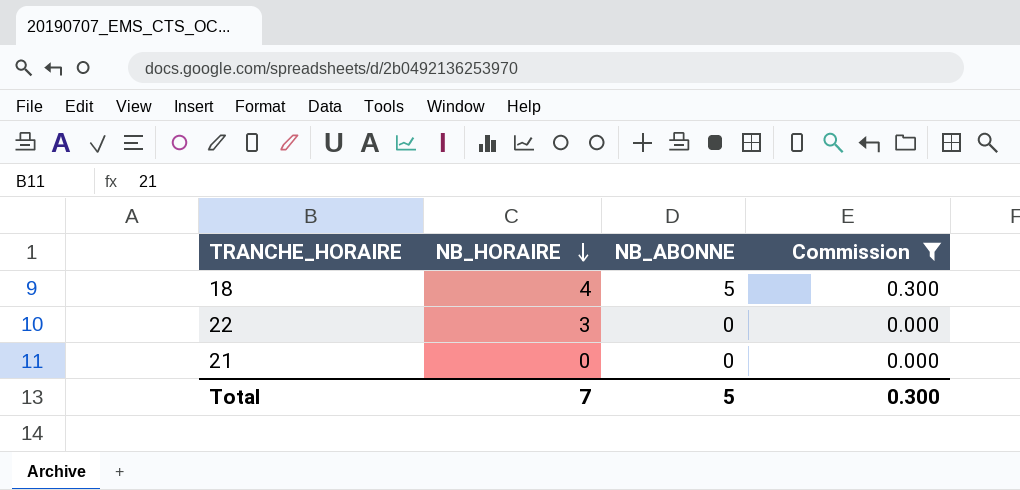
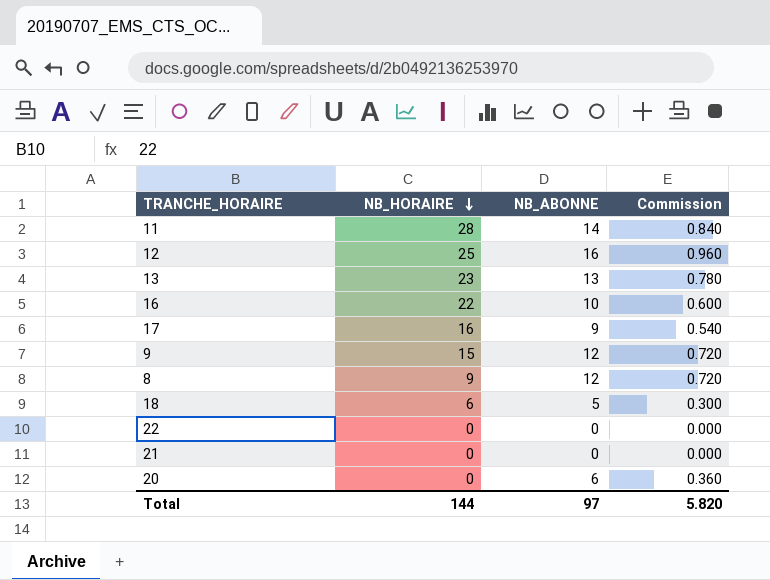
filter: Commission <= 0.300 -> none
18 | NB_HORAIRE: 4 -> 6
22 | NB_HORAIRE: 3 -> 0
Total | NB_HORAIRE: 7 -> 144
Total | NB_ABONNE: 5 -> 97
Total | Commission: 0.300 -> 5.820

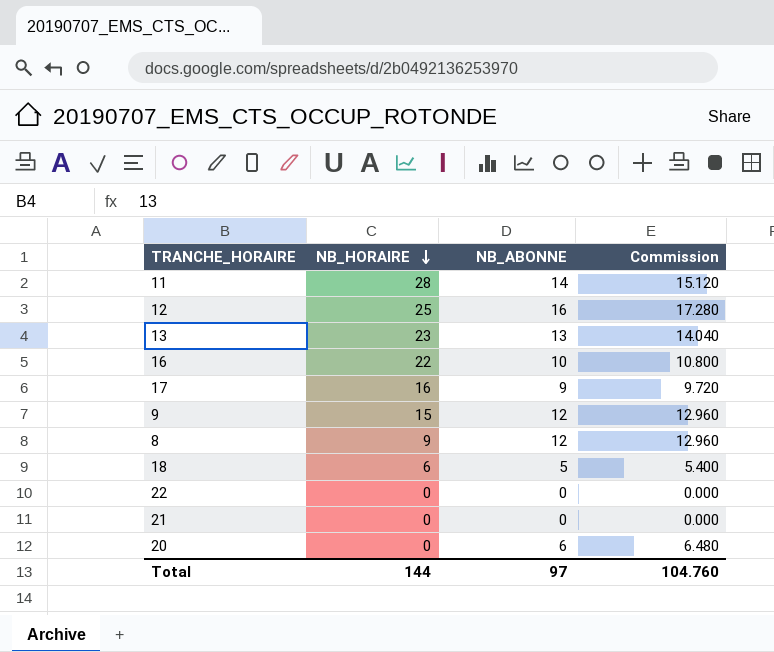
column Commission | formula: [NB_ABONNE] * 0.06 -> [NB_ABONNE] * 1.08
Total | Commission: 5.820 -> 104.760

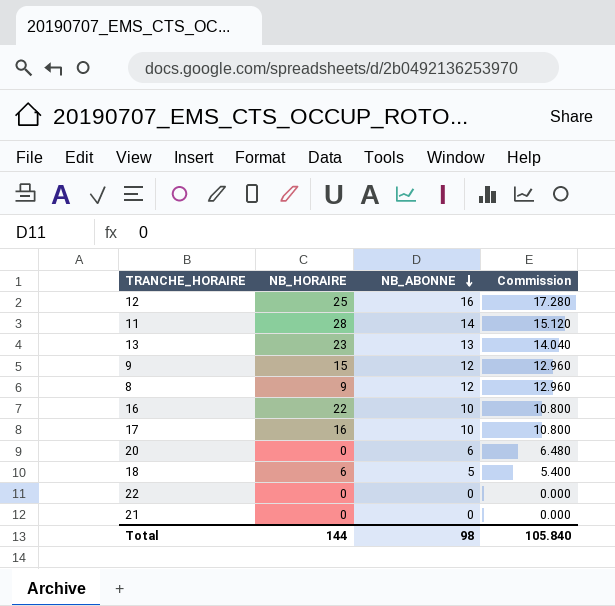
row order: NB_HORAIRE descending -> NB_ABONNE descending
17 | NB_ABONNE: 9 -> 10
17 | Commission: 9.720 -> 10.800
Total | NB_ABONNE: 97 -> 98
Total | Commission: 104.760 -> 105.840

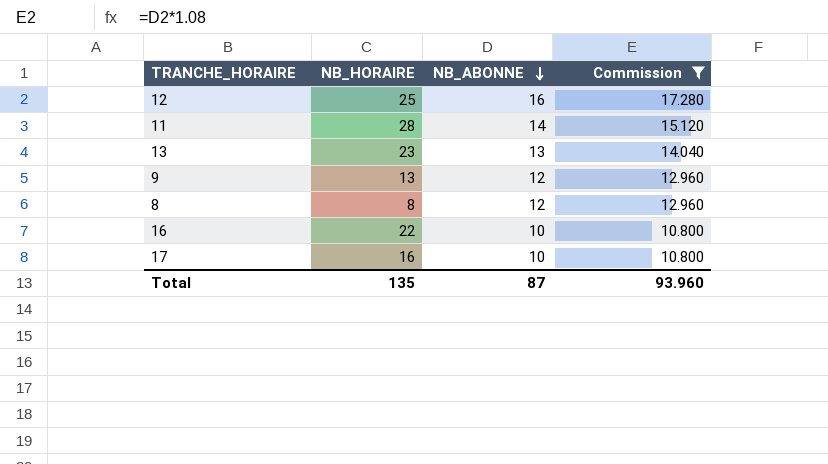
filter: none -> Commission >= 10.800
9 | NB_HORAIRE: 15 -> 13
8 | NB_HORAIRE: 9 -> 8
Total | NB_HORAIRE: 144 -> 135
Total | NB_ABONNE: 98 -> 87
Total | Commission: 105.840 -> 93.960

